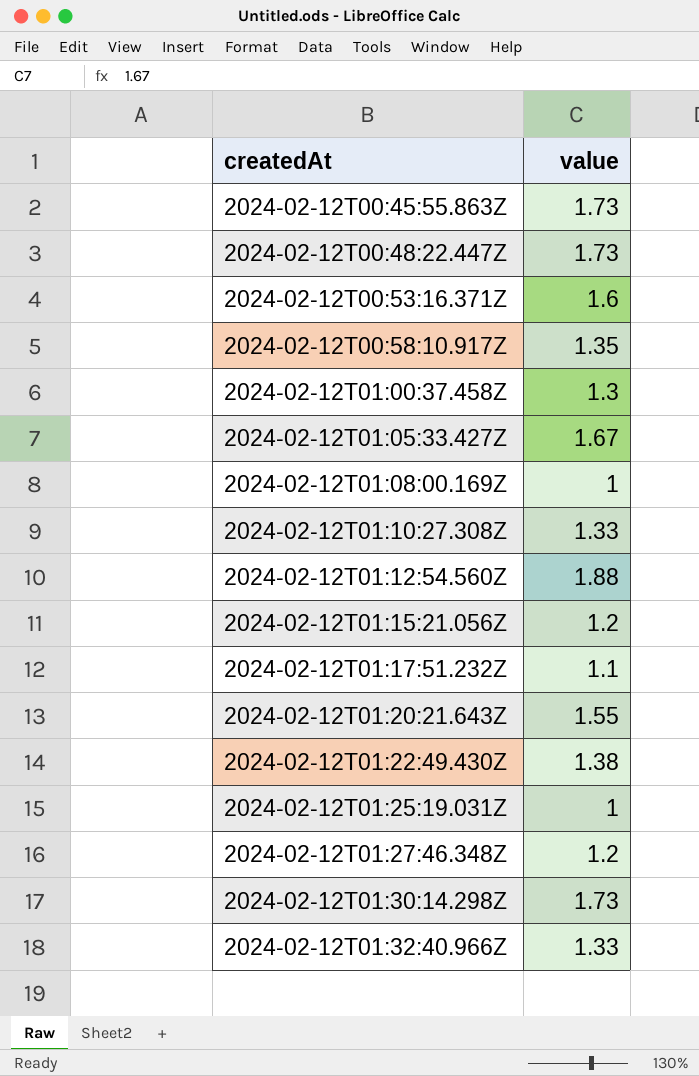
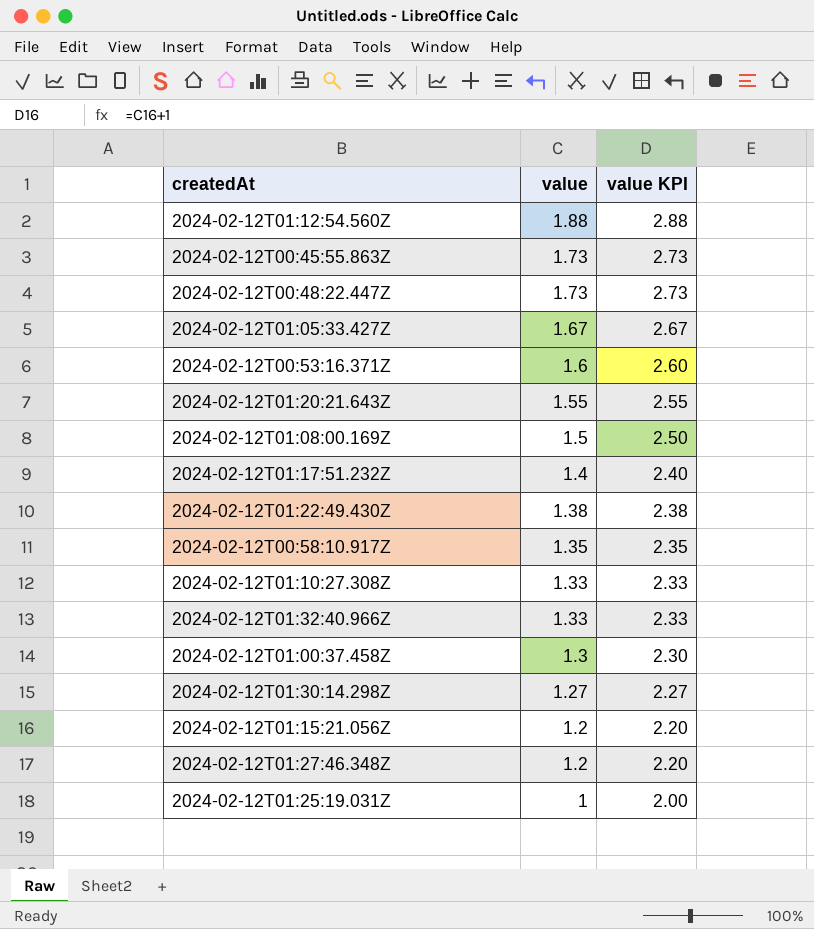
row order: createdAt ascending -> value descending
column value KPI | formula: none -> [value] + 1
2024-02-12T01:08:00.169Z | value: 1 -> 1.5
2024-02-12T01:17:51.232Z | value: 1.1 -> 1.4
2024-02-12T01:30:14.298Z | value: 1.73 -> 1.27

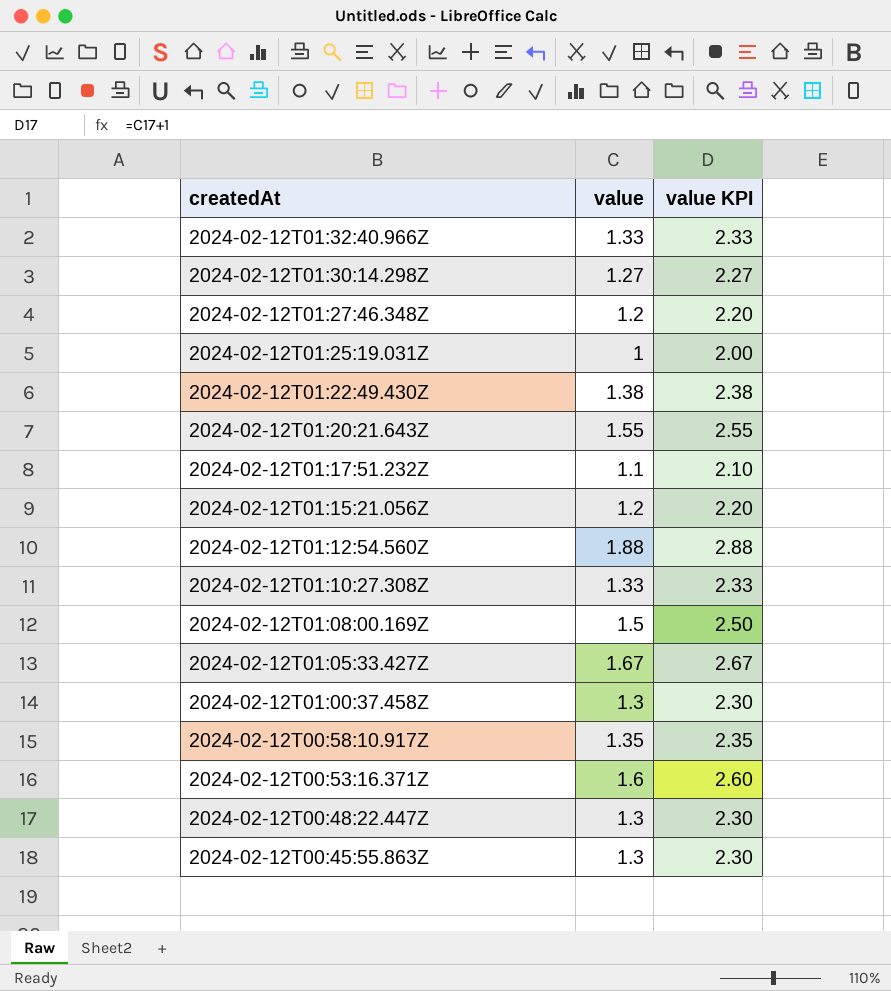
row order: value descending -> createdAt descending
2024-02-12T01:17:51.232Z | value: 1.4 -> 1.1
2024-02-12T01:17:51.232Z | value KPI: 2.40 -> 2.10
2024-02-12T00:48:22.447Z | value: 1.73 -> 1.3
2024-02-12T00:48:22.447Z | value KPI: 2.73 -> 2.30
2024-02-12T00:45:55.863Z | value: 1.73 -> 1.3
2024-02-12T00:45:55.863Z | value KPI: 2.73 -> 2.30

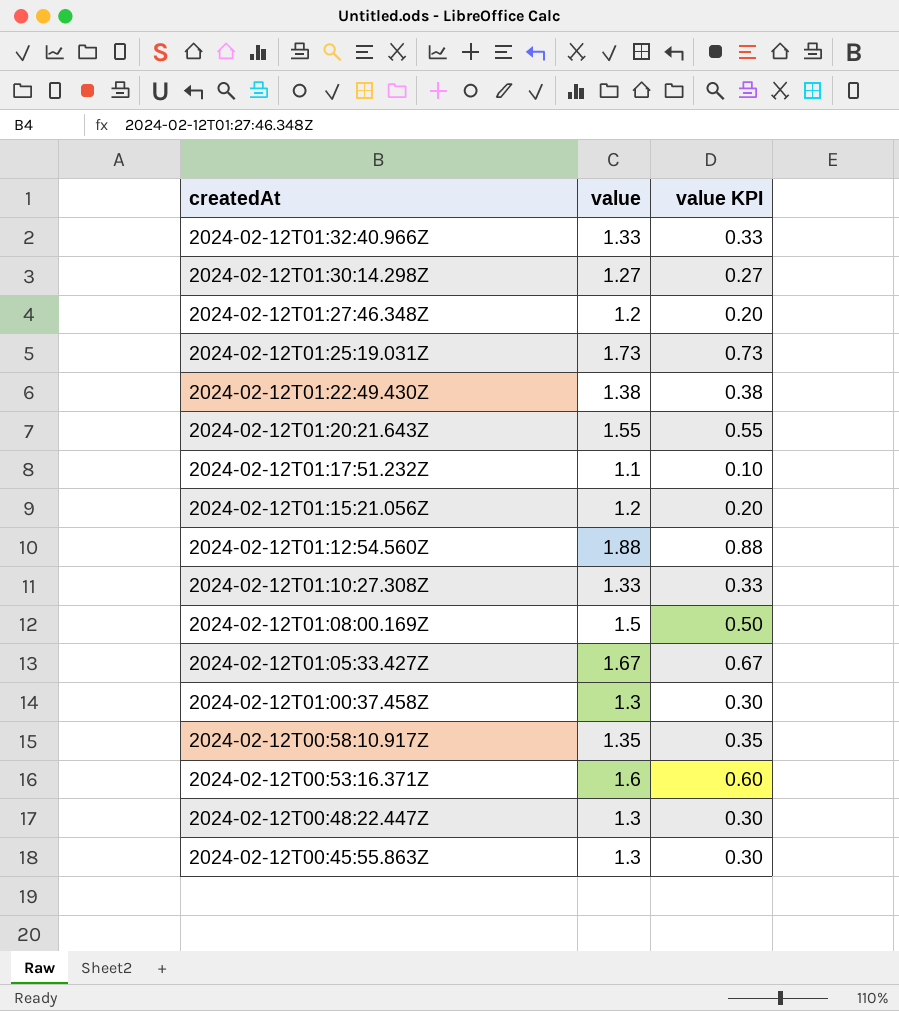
column value KPI | formula: [value] + 1 -> [value] - 1
2024-02-12T01:25:19.031Z | value: 1 -> 1.73

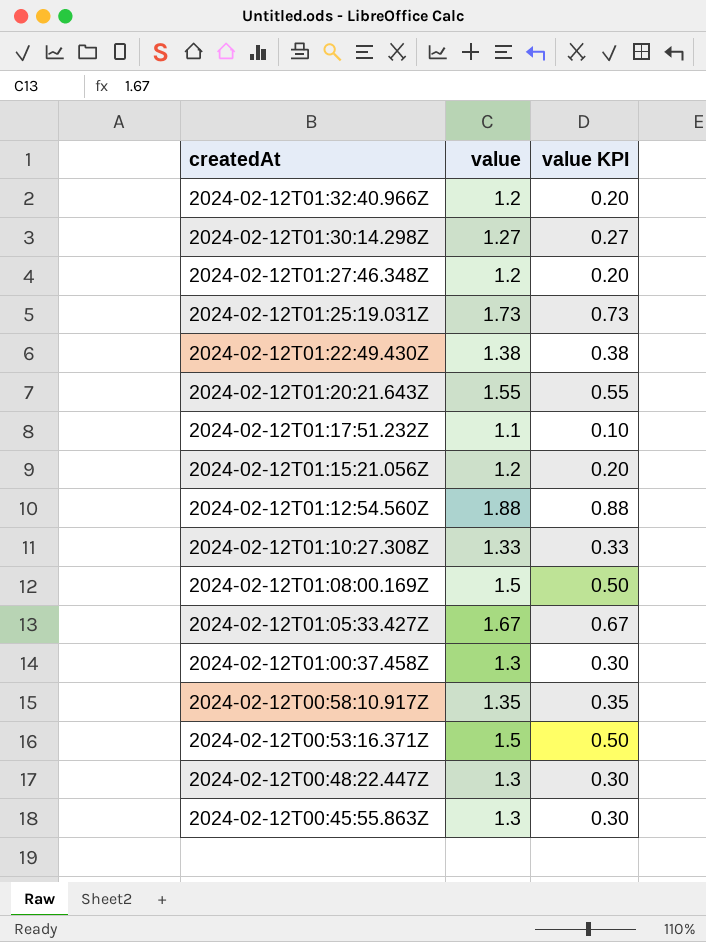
2024-02-12T01:32:40.966Z | value: 1.33 -> 1.2
2024-02-12T01:32:40.966Z | value KPI: 0.33 -> 0.20
2024-02-12T00:53:16.371Z | value: 1.6 -> 1.5
2024-02-12T00:53:16.371Z | value KPI: 0.60 -> 0.50

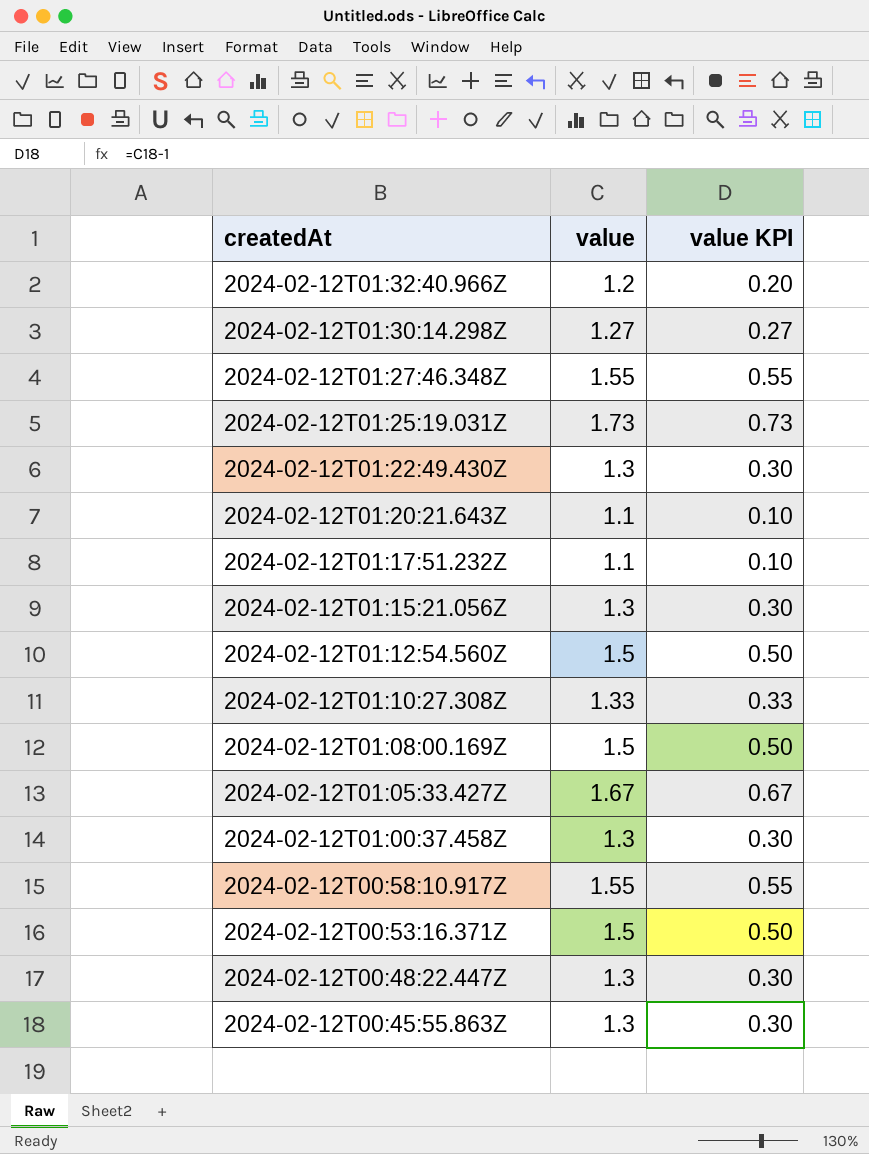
2024-02-12T01:27:46.348Z | value: 1.2 -> 1.55
2024-02-12T01:27:46.348Z | value KPI: 0.20 -> 0.55
2024-02-12T01:22:49.430Z | value: 1.38 -> 1.3
2024-02-12T01:22:49.430Z | value KPI: 0.38 -> 0.30
2024-02-12T01:20:21.643Z | value: 1.55 -> 1.1
2024-02-12T01:20:21.643Z | value KPI: 0.55 -> 0.10
2024-02-12T01:15:21.056Z | value: 1.2 -> 1.3
2024-02-12T01:15:21.056Z | value KPI: 0.20 -> 0.30
2024-02-12T01:12:54.560Z | value: 1.88 -> 1.5
2024-02-12T01:12:54.560Z | value KPI: 0.88 -> 0.50
2024-02-12T00:58:10.917Z | value: 1.35 -> 1.55
2024-02-12T00:58:10.917Z | value KPI: 0.35 -> 0.55

